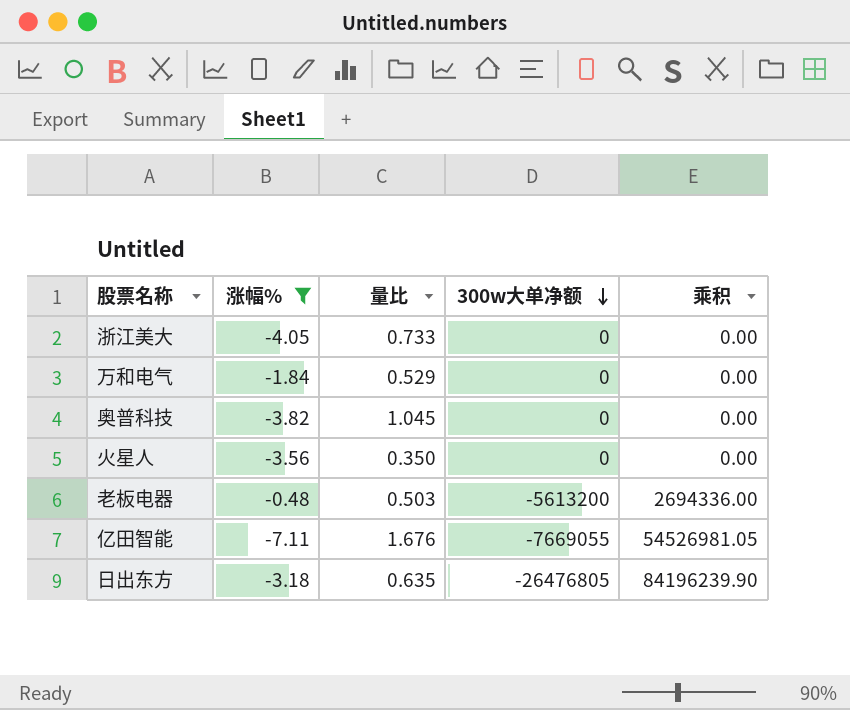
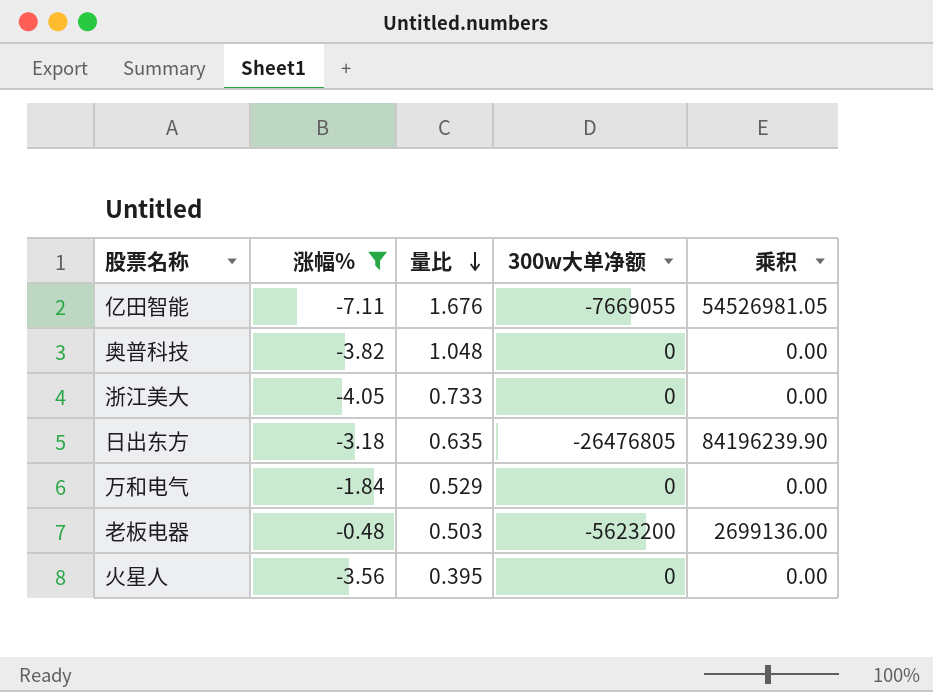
row order: 300w大单净额 descending -> 量比 descending
奥普科技 | 量比: 1.045 -> 1.048
老板电器 | 300w大单净额: -5613200 -> -5623200
老板电器 | 乘积: 2694336.00 -> 2699136.00
火星人 | 量比: 0.350 -> 0.395

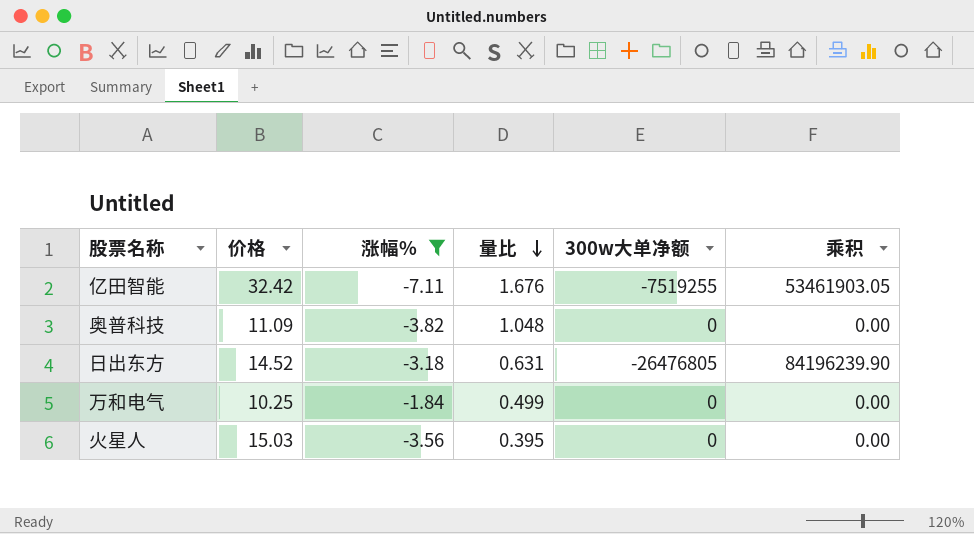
column 价格 | position: none -> 2
row 浙江美大: -4.05 | 0.733 | 0 | 0.00 -> none
row 老板电器: -0.48 | 0.503 | -5623200 | 2699136.00 -> none
亿田智能 | 300w大单净额: -7669055 -> -7519255
亿田智能 | 乘积: 54526981.05 -> 53461903.05
日出东方 | 量比: 0.635 -> 0.631
万和电气 | 量比: 0.529 -> 0.499

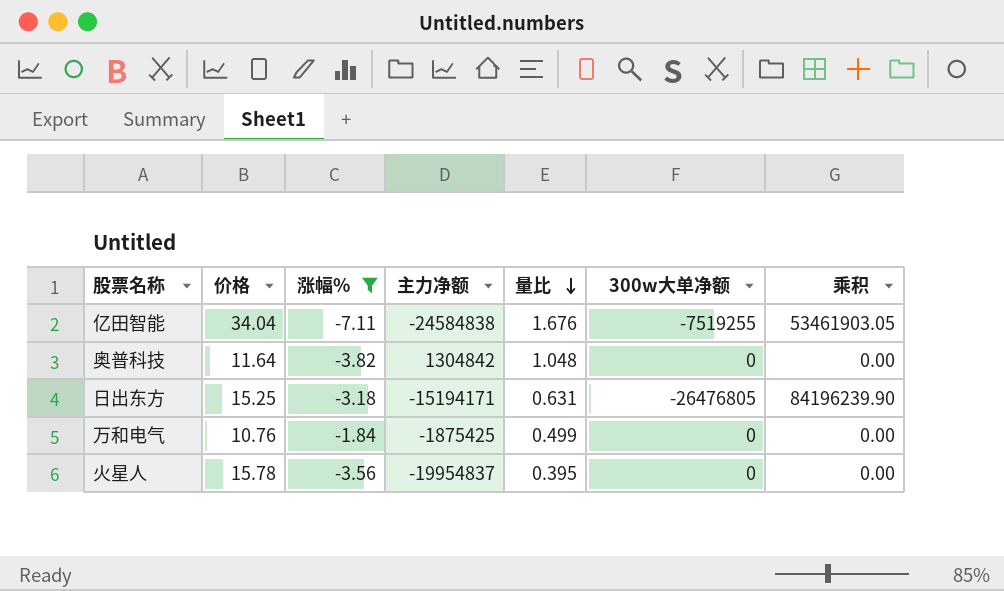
column 主力净额 | position: none -> 4
亿田智能 | 价格: 32.42 -> 34.04
奥普科技 | 价格: 11.09 -> 11.64
日出东方 | 价格: 14.52 -> 15.25
万和电气 | 价格: 10.25 -> 10.76
火星人 | 价格: 15.03 -> 15.78

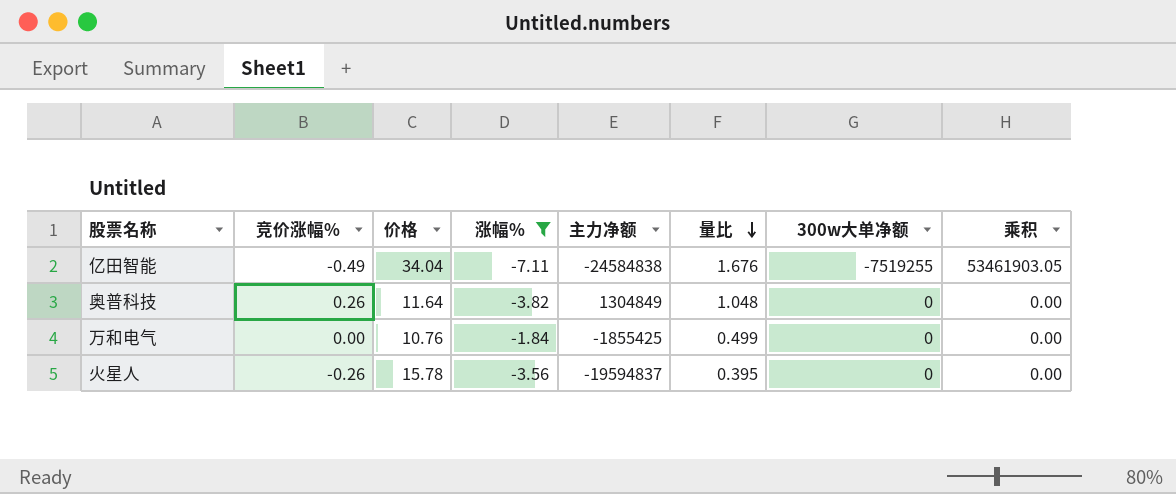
column 竞价涨幅% | position: none -> 2
row 日出东方: 15.25 | -3.18 | -15194171 | 0.631 | -26476805 | 84196239.90 -> none
奥普科技 | 主力净额: 1304842 -> 1304849
万和电气 | 主力净额: -1875425 -> -1855425
火星人 | 主力净额: -19954837 -> -19594837

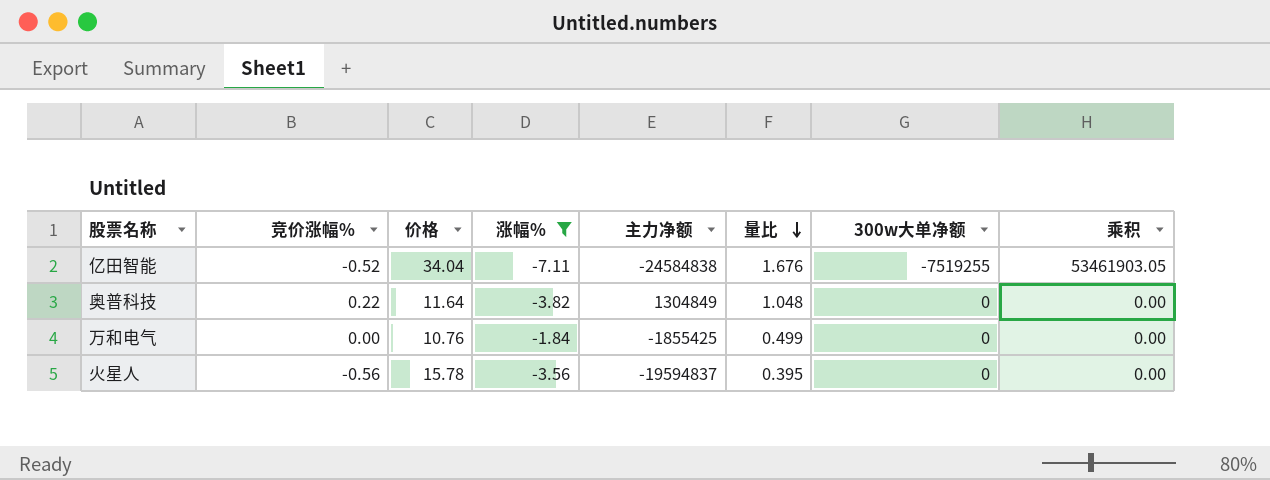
亿田智能 | 竞价涨幅%: -0.49 -> -0.52
奥普科技 | 竞价涨幅%: 0.26 -> 0.22
火星人 | 竞价涨幅%: -0.26 -> -0.56

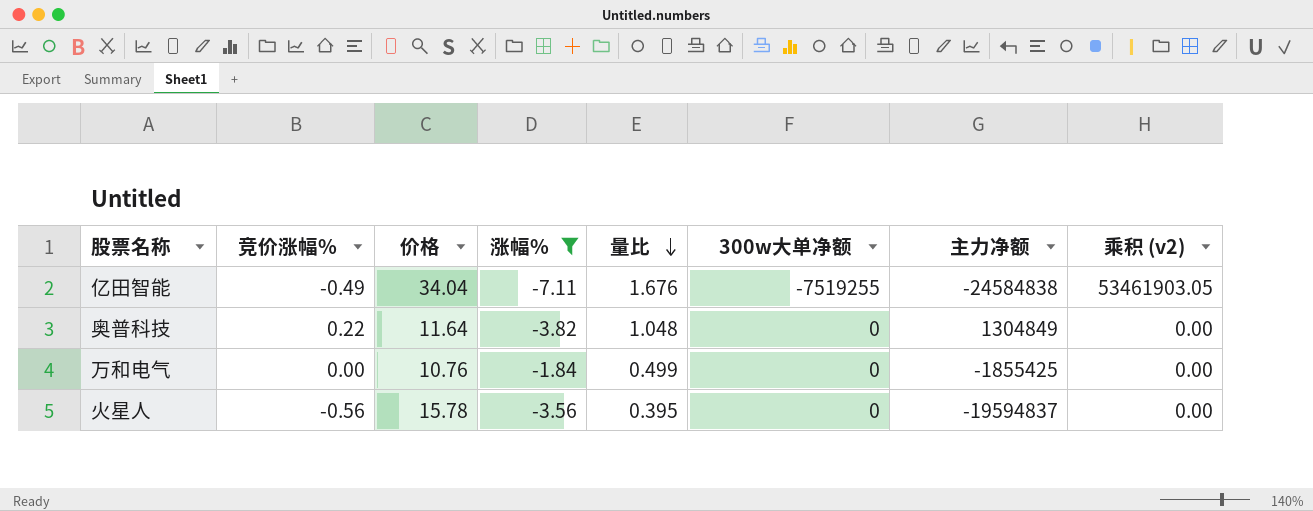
column 主力净额 | position: 5 -> 7
column name: 乘积 -> 乘积 (v2)
亿田智能 | 竞价涨幅%: -0.52 -> -0.49

